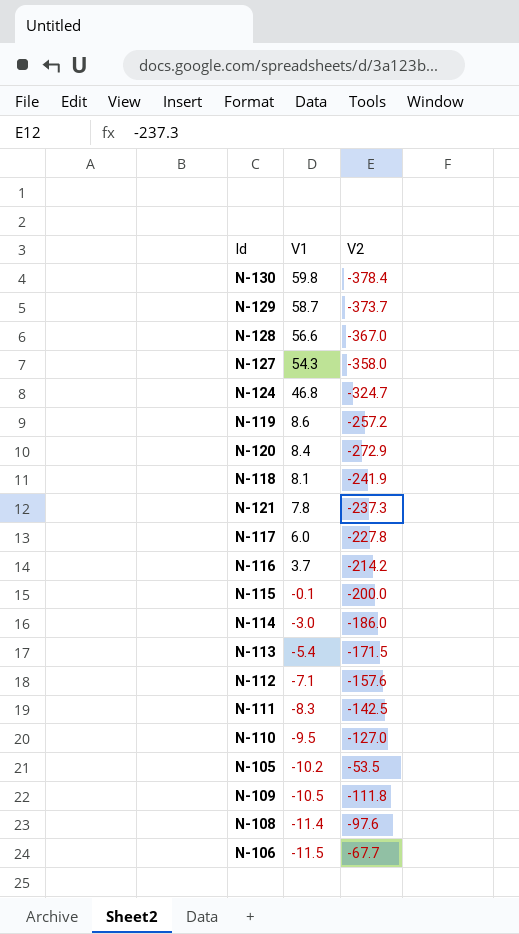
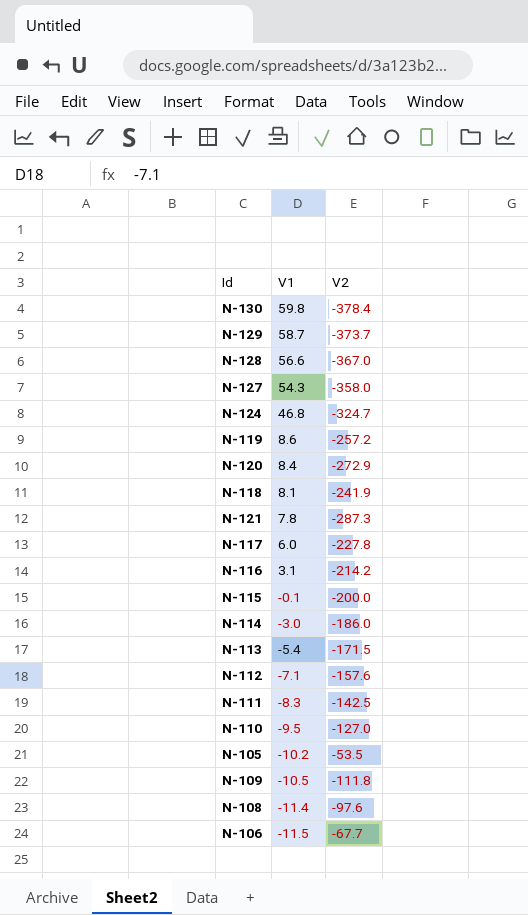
N-121 | V2: -237.3 -> -287.3
N-116 | V1: 3.7 -> 3.1

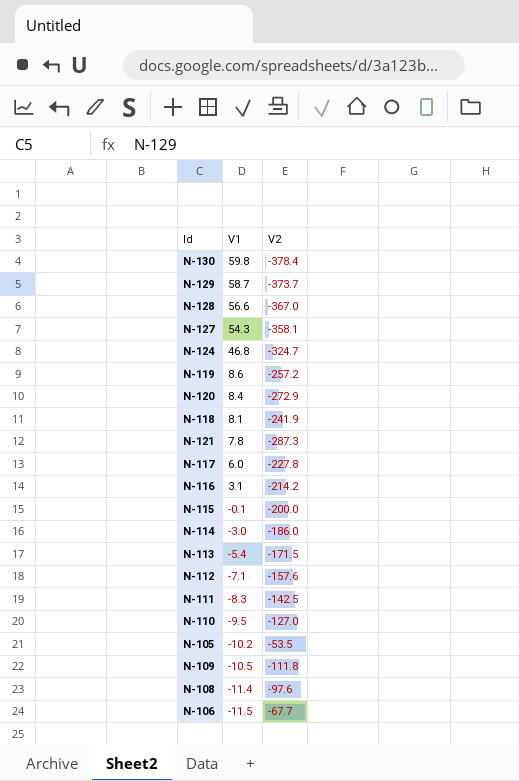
N-127 | V2: -358.0 -> -358.1

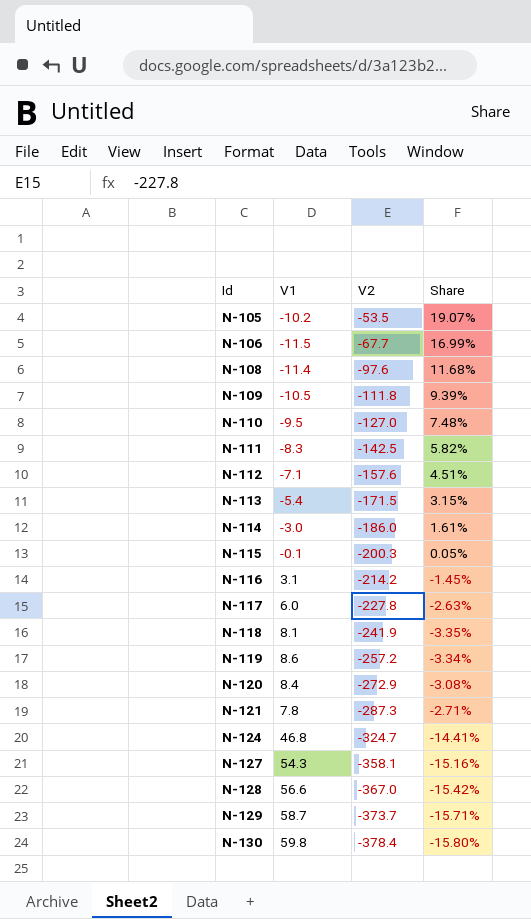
row order: V1 descending -> Id ascending
column Share | formula: none -> [V1] / [V2]
N-115 | V2: -200.0 -> -200.3

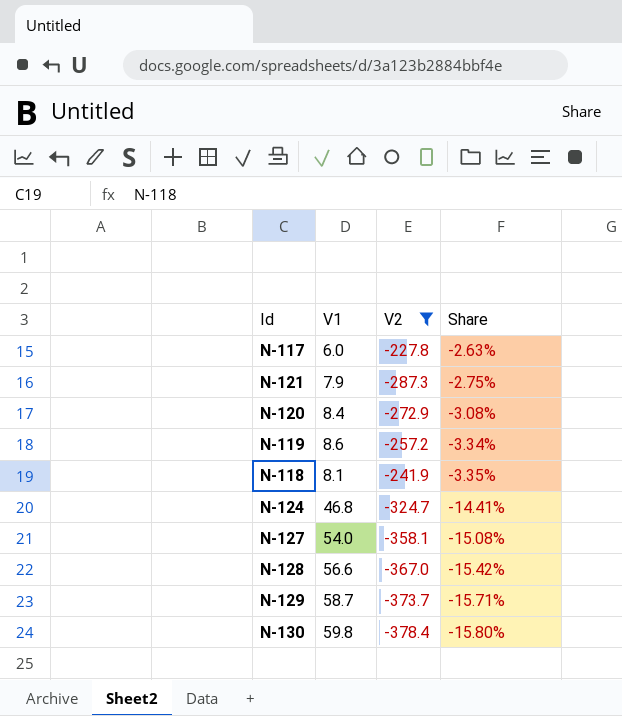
filter: none -> V2 <= -227.8
row order: Id ascending -> Share descending
N-121 | V1: 7.8 -> 7.9
N-121 | Share: -2.71% -> -2.75%
N-127 | V1: 54.3 -> 54.0
N-127 | Share: -15.16% -> -15.08%

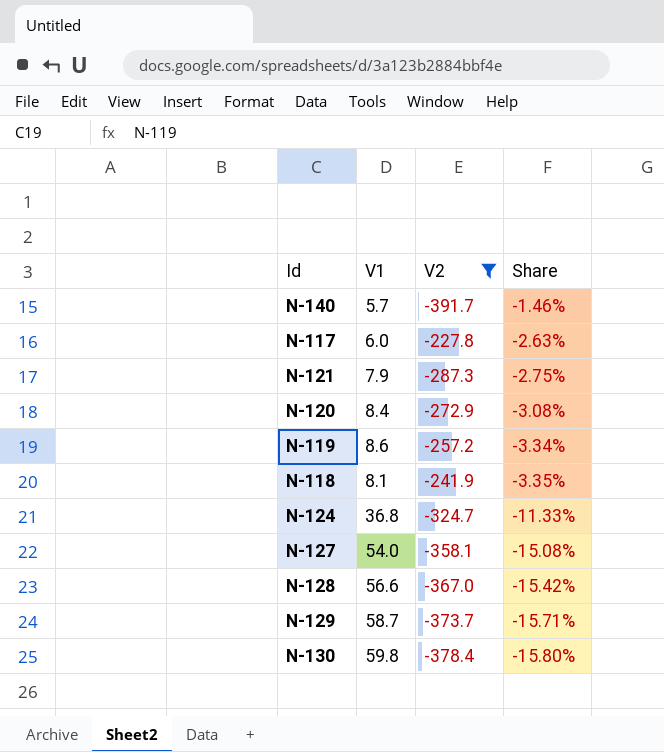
row N-140: none -> 5.7 | -391.7 | -1.46%
N-124 | V1: 46.8 -> 36.8
N-124 | Share: -14.41% -> -11.33%

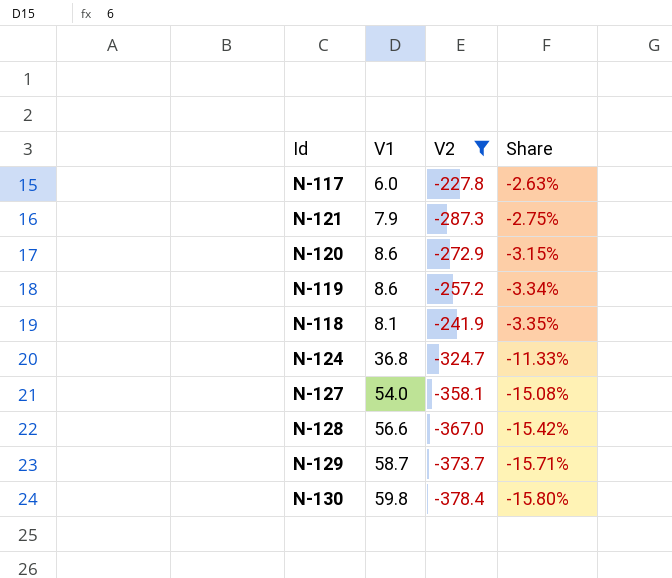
row N-140: 5.7 | -391.7 | -1.46% -> none
N-120 | V1: 8.4 -> 8.6
N-120 | Share: -3.08% -> -3.15%

